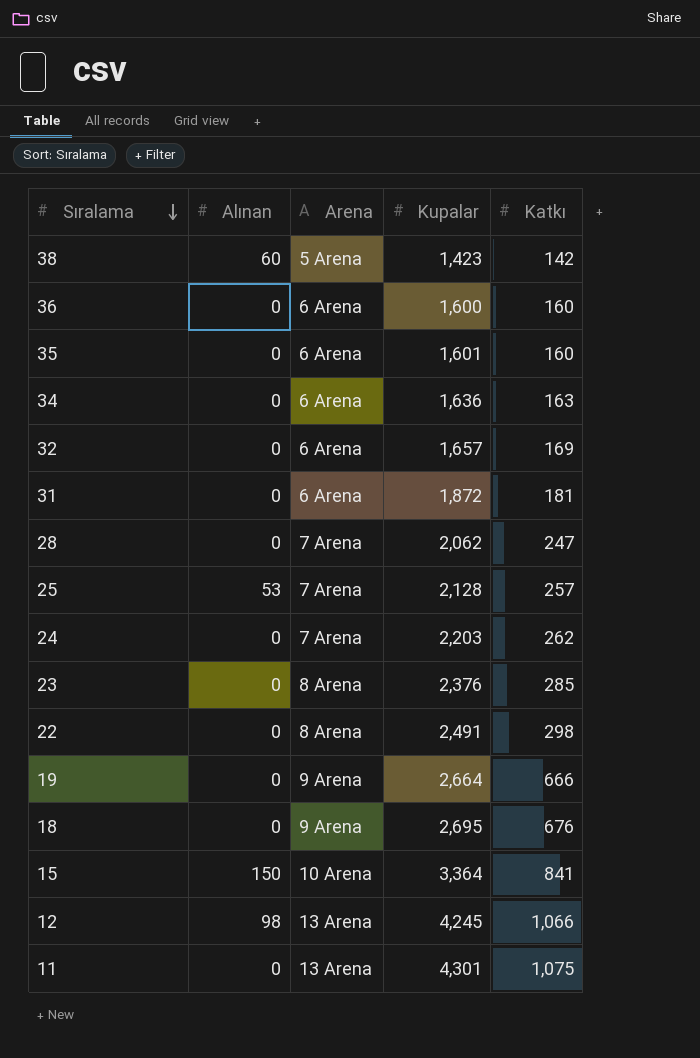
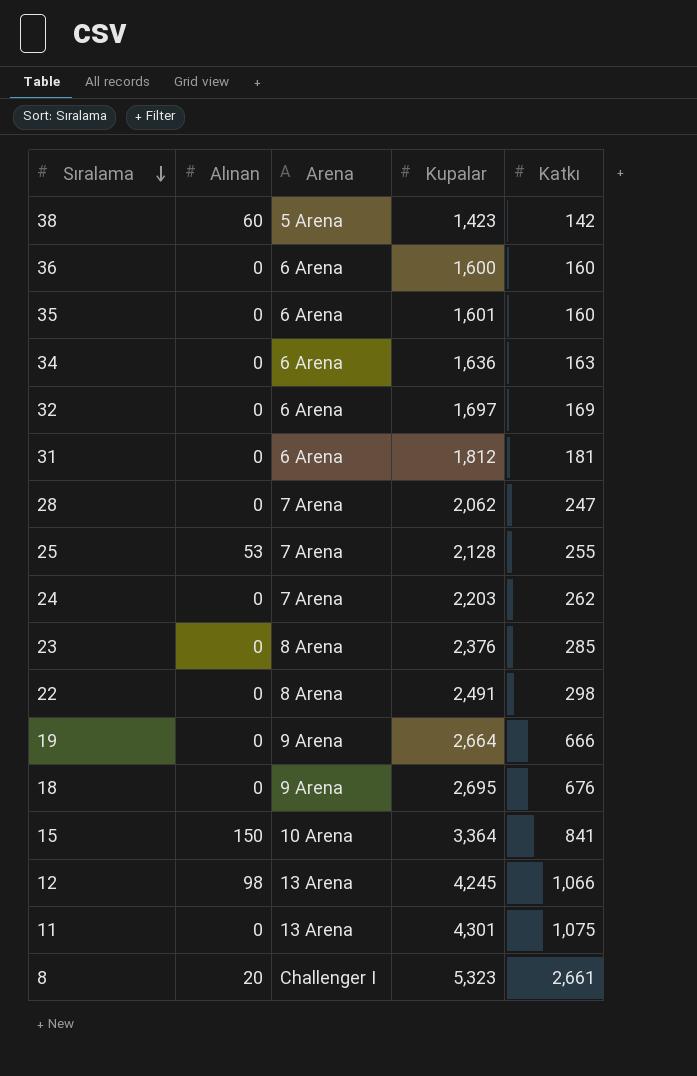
32 | Kupalar: 1,657 -> 1,697
31 | Kupalar: 1,872 -> 1,812
25 | Katkı: 257 -> 255
row 8: none -> 20 | Challenger I | 5,323 | 2,661

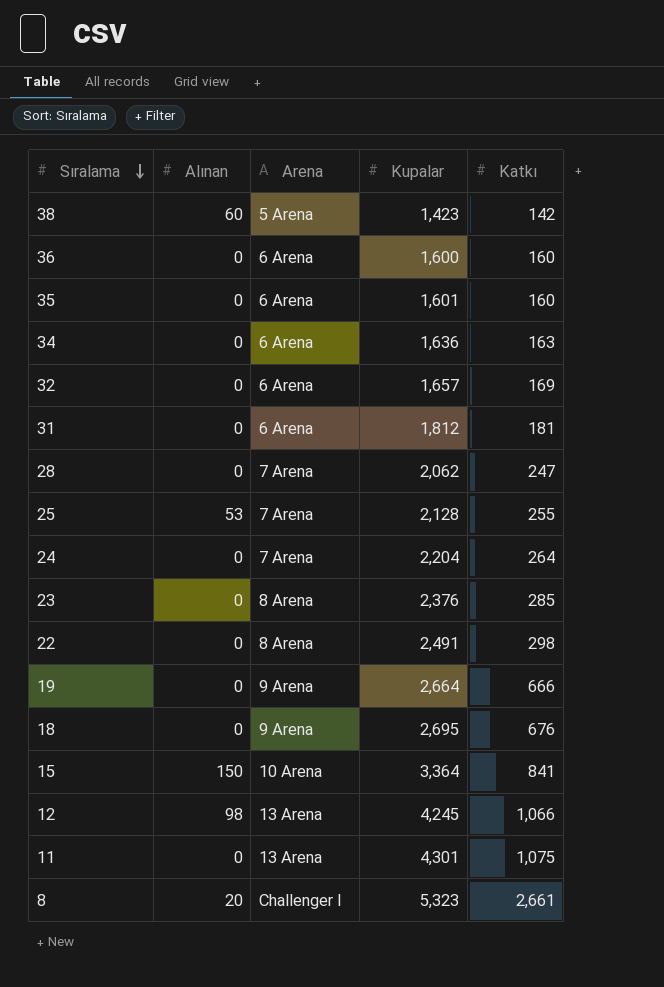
32 | Kupalar: 1,697 -> 1,657
24 | Kupalar: 2,203 -> 2,204
24 | Katkı: 262 -> 264

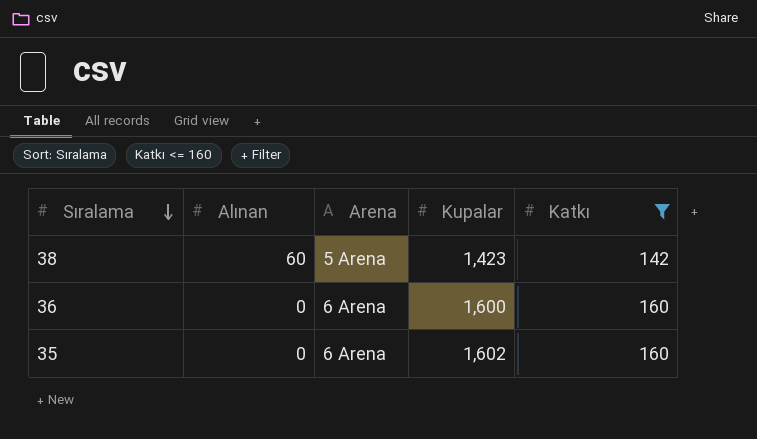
filter: none -> Katkı <= 160
35 | Kupalar: 1,601 -> 1,602

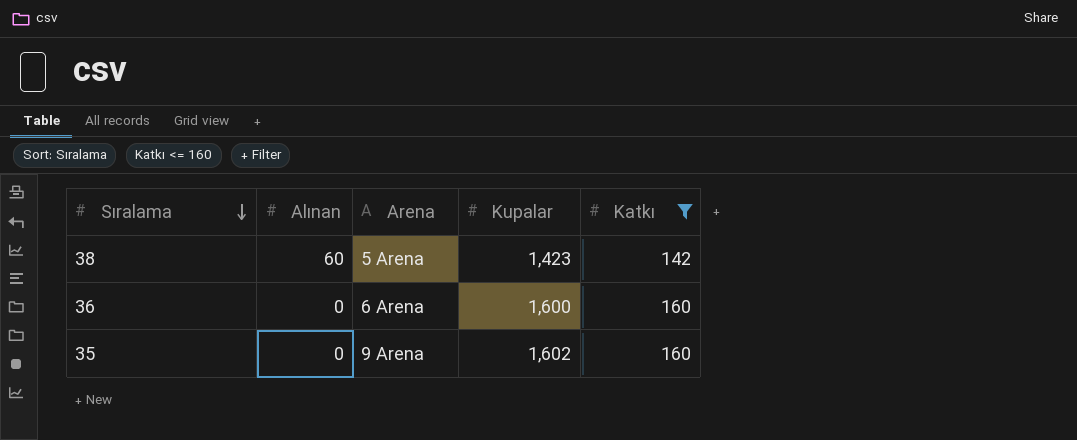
35 | Arena: 6 Arena -> 9 Arena

